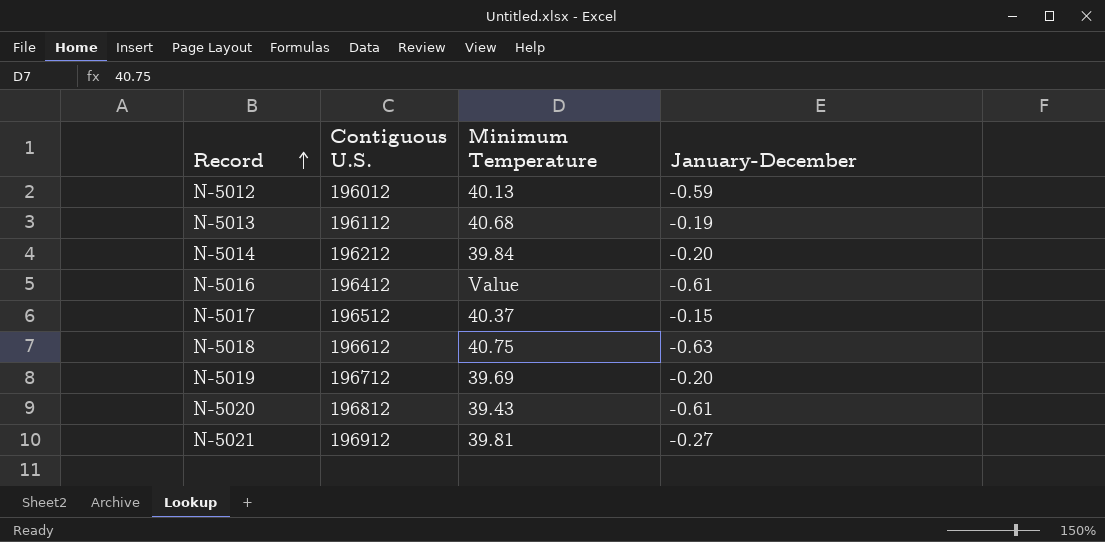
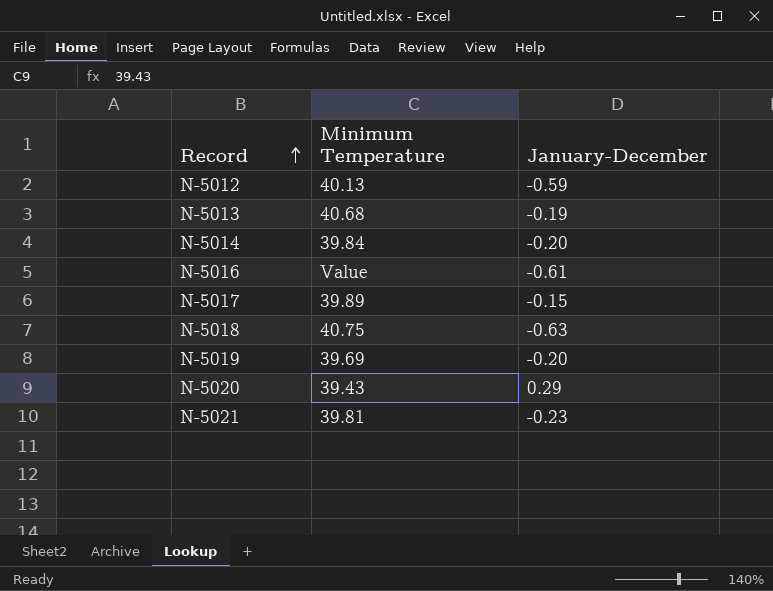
column Contiguous U.S. | position: 2 -> none
N-5017 | Minimum Temperature: 40.37 -> 39.89
N-5020 | January-December: -0.61 -> 0.29
N-5021 | January-December: -0.27 -> -0.23

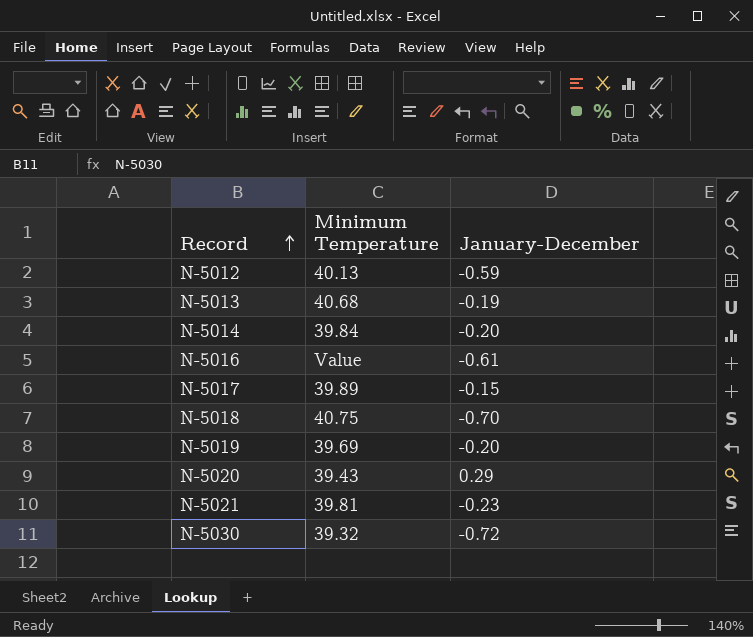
N-5018 | January-December: -0.63 -> -0.70
row N-5030: none -> 39.32 | -0.72

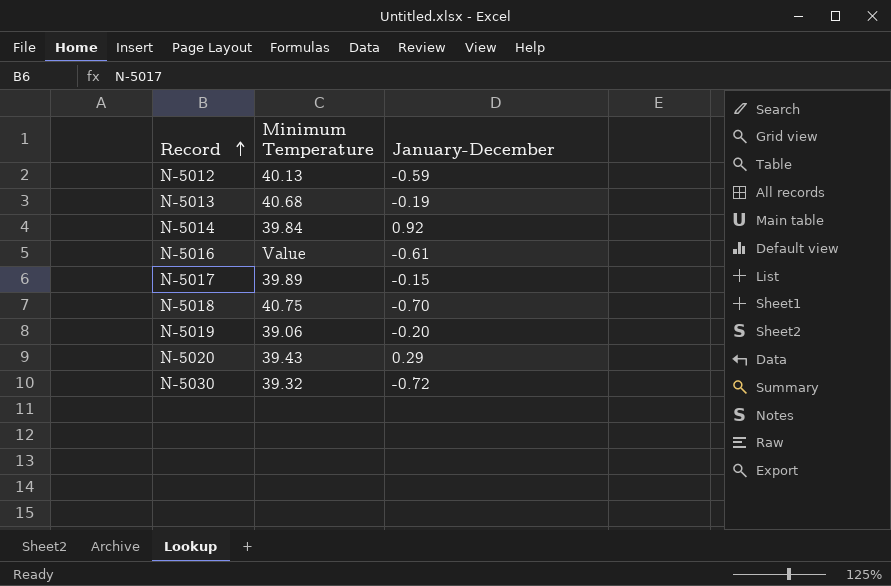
row N-5021: 39.81 | -0.23 -> none
N-5014 | January-December: -0.20 -> 0.92
N-5019 | Minimum Temperature: 39.69 -> 39.06

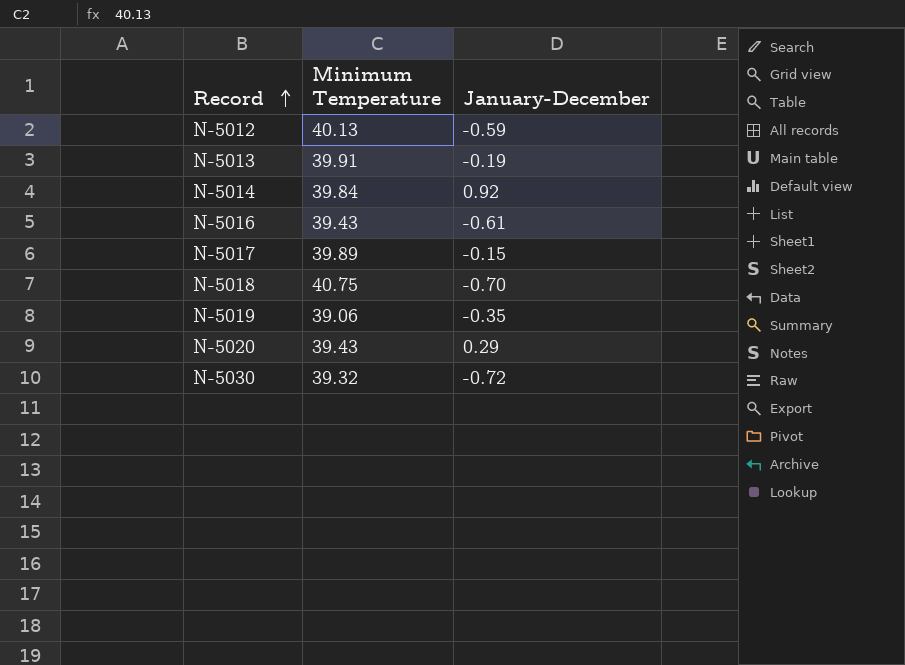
N-5013 | Minimum Temperature: 40.68 -> 39.91
N-5016 | Minimum Temperature: Value -> 39.43
N-5019 | January-December: -0.20 -> -0.35

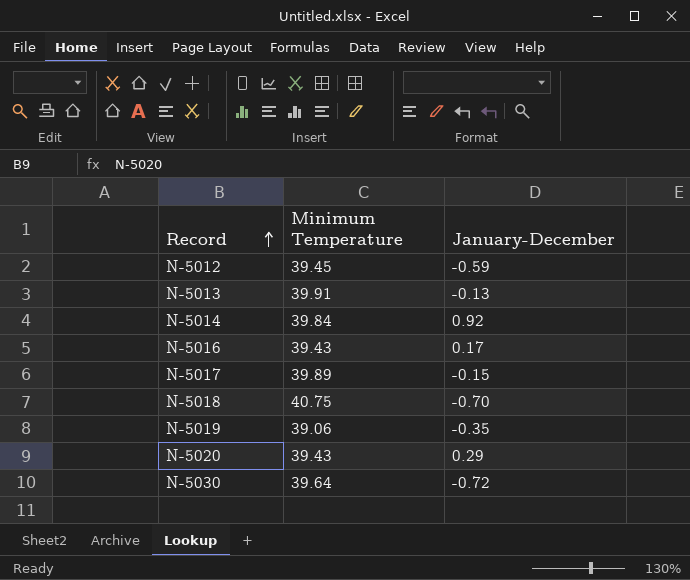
N-5012 | Minimum Temperature: 40.13 -> 39.45
N-5013 | January-December: -0.19 -> -0.13
N-5016 | January-December: -0.61 -> 0.17
N-5030 | Minimum Temperature: 39.32 -> 39.64

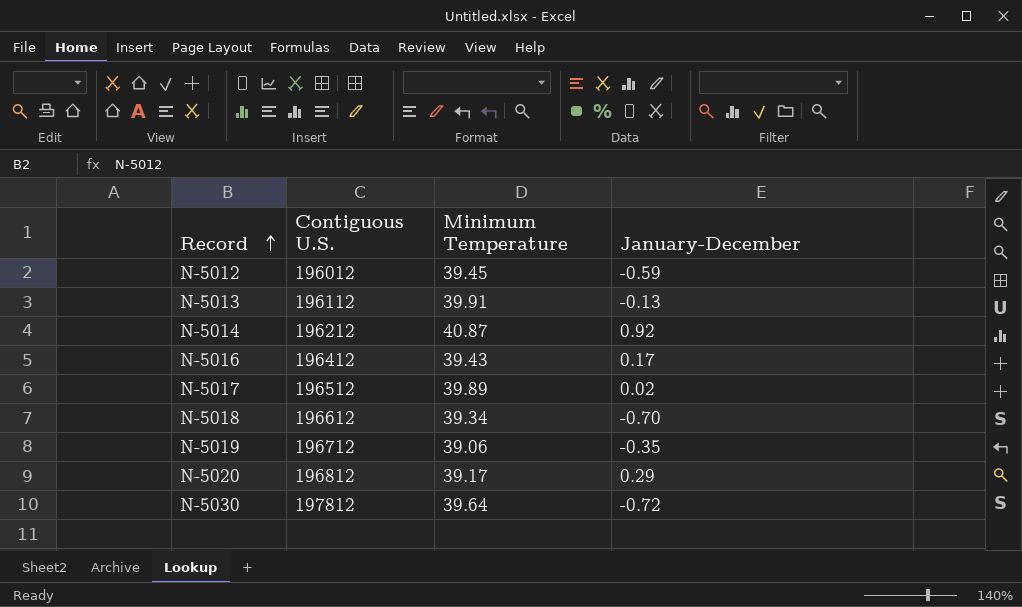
column Contiguous U.S. | position: none -> 2
N-5014 | Minimum Temperature: 39.84 -> 40.87
N-5017 | January-December: -0.15 -> 0.02
N-5018 | Minimum Temperature: 40.75 -> 39.34
N-5020 | Minimum Temperature: 39.43 -> 39.17

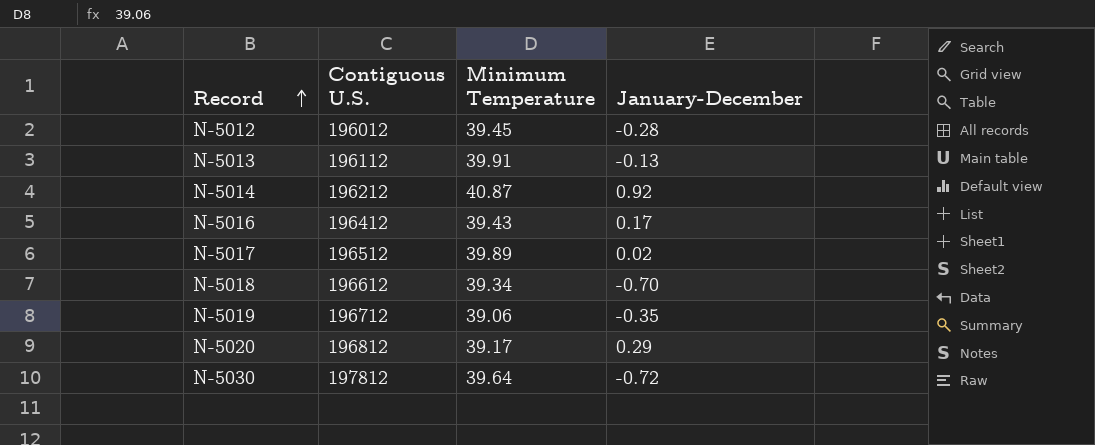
N-5012 | January-December: -0.59 -> -0.28

